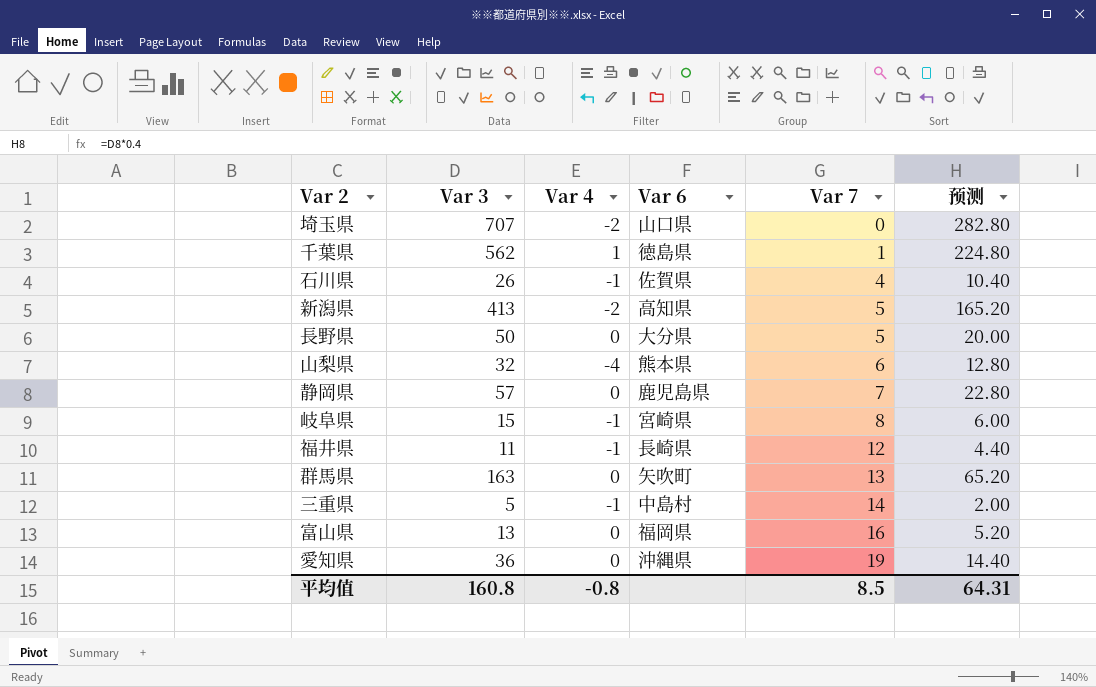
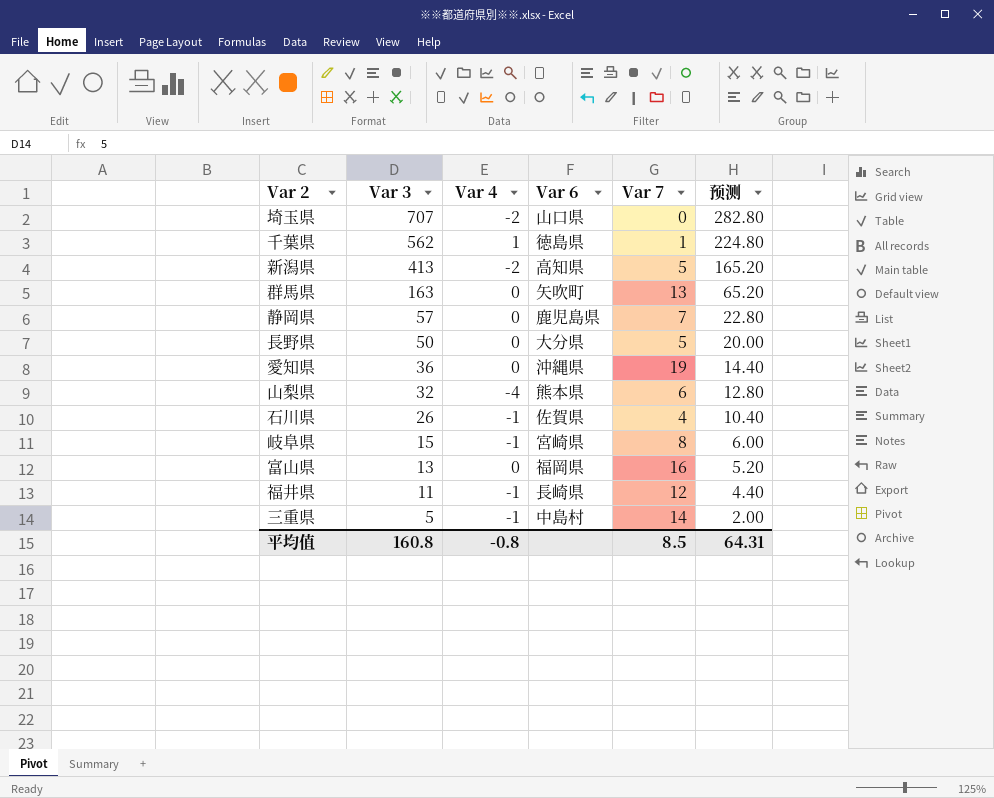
row order: Var 7 ascending -> Var 3 descending

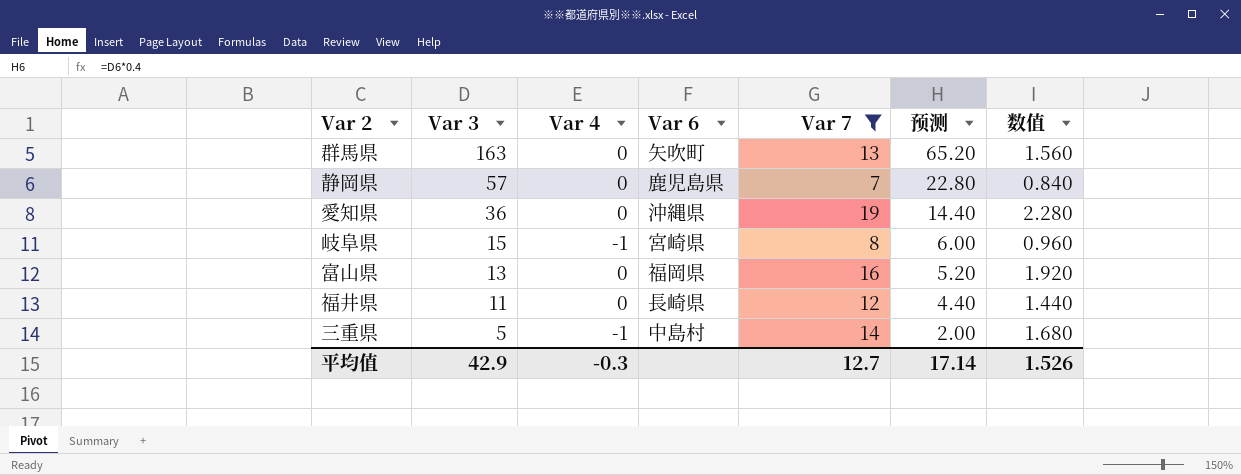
filter: none -> Var 7 >= 7
column 数值 | formula: none -> [Var 7] * 0.12
福井県 | Var 4: -1 -> 0
平均值 | Var 3: 160.8 -> 42.9
平均值 | Var 4: -0.8 -> -0.3
平均值 | Var 7: 8.5 -> 12.7
平均值 | 预测: 64.31 -> 17.14

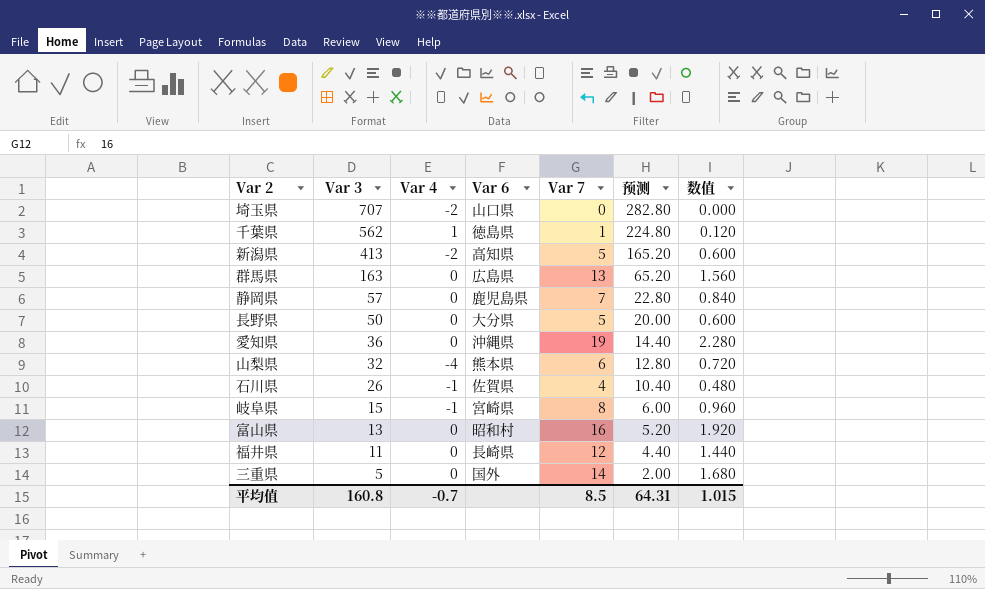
filter: Var 7 >= 7 -> none
群馬県 | Var 6: 矢吹町 -> 広島県
富山県 | Var 6: 福岡県 -> 昭和村
三重県 | Var 4: -1 -> 0
三重県 | Var 6: 中島村 -> 国外
平均值 | Var 3: 42.9 -> 160.8
平均值 | Var 4: -0.3 -> -0.7
平均值 | Var 7: 12.7 -> 8.5
平均值 | 预测: 17.14 -> 64.31
平均值 | 数值: 1.526 -> 1.015

